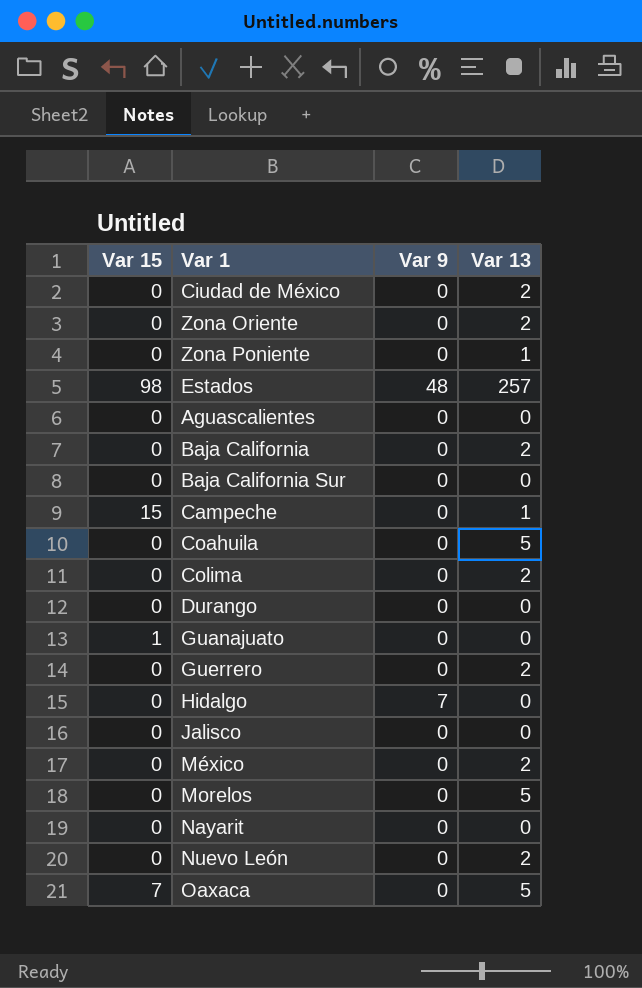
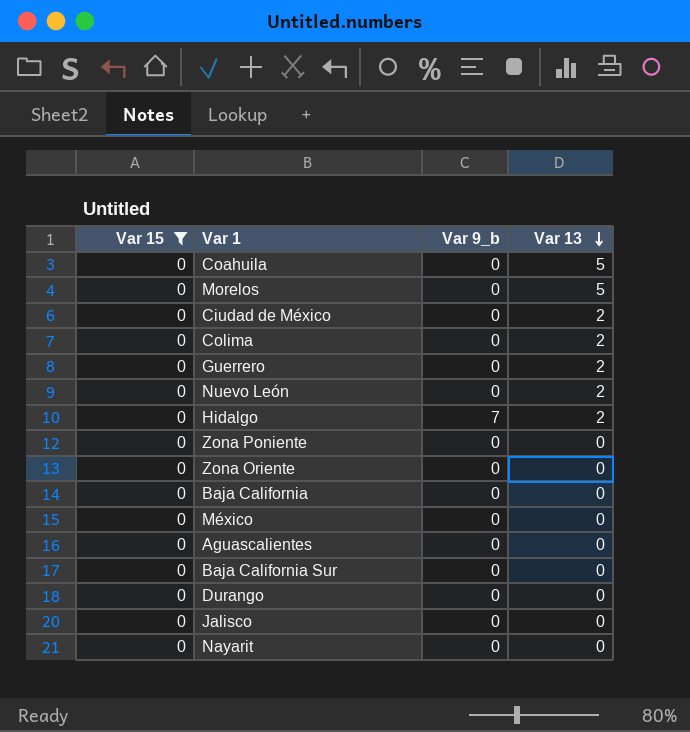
filter: none -> Var 15 = 0
row order: none -> Var 13 descending
column name: Var 9 -> Var 9_b
Hidalgo | Var 13: 0 -> 2
Zona Poniente | Var 13: 1 -> 0
Zona Oriente | Var 13: 2 -> 0
Baja California | Var 13: 2 -> 0
México | Var 13: 2 -> 0

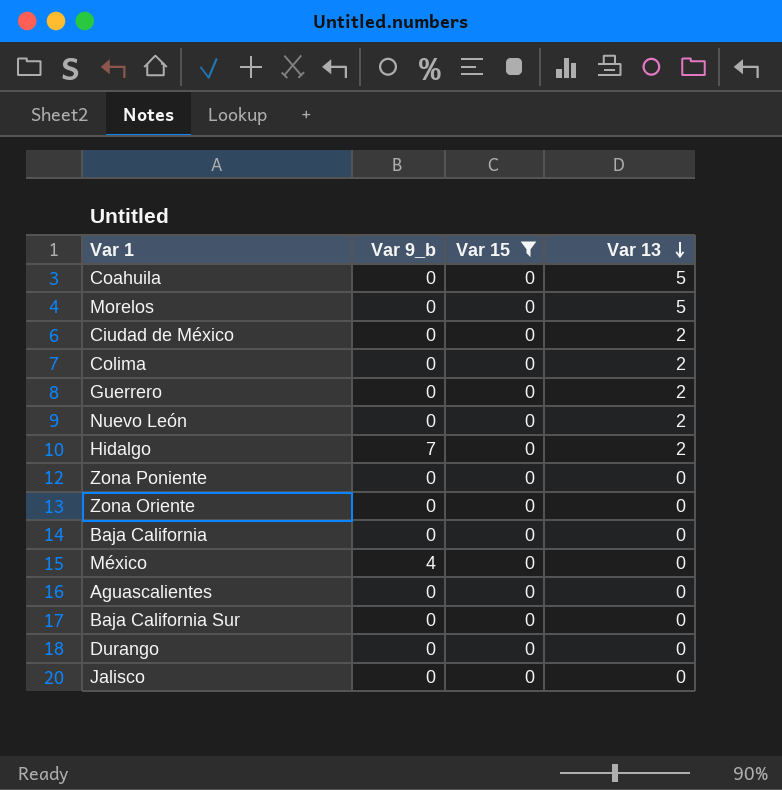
column Var 15 | position: 1 -> 3
row Nayarit: 0 | 0 | 0 -> none
México | Var 9_b: 0 -> 4

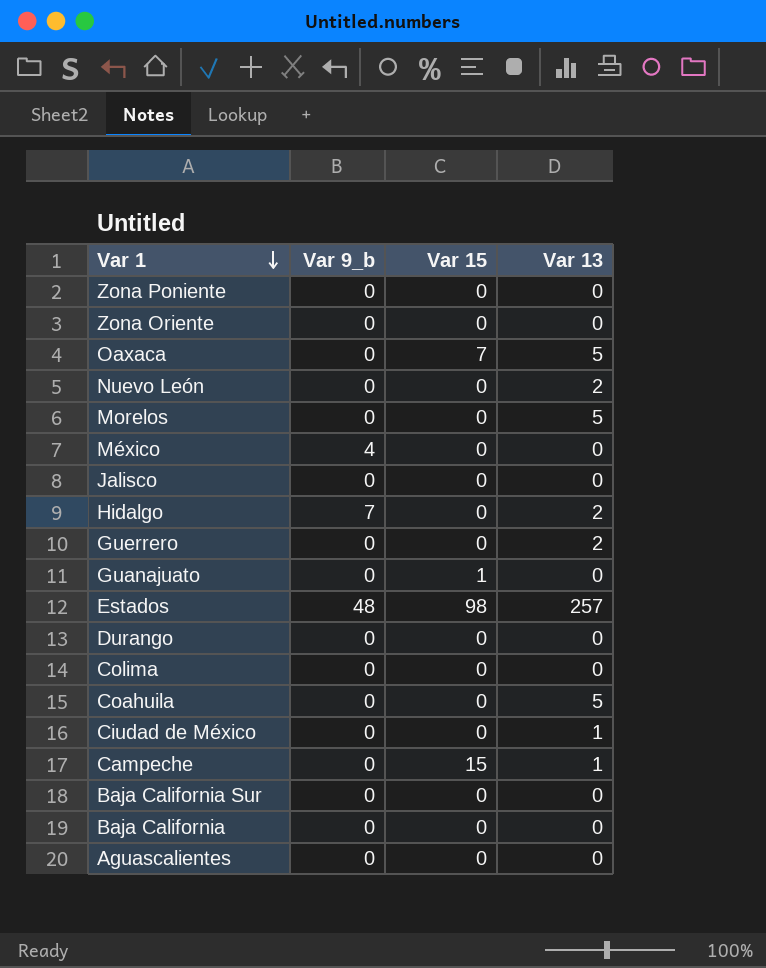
filter: Var 15 = 0 -> none
row order: Var 13 descending -> Var 1 descending
Colima | Var 13: 2 -> 0
Ciudad de México | Var 13: 2 -> 1

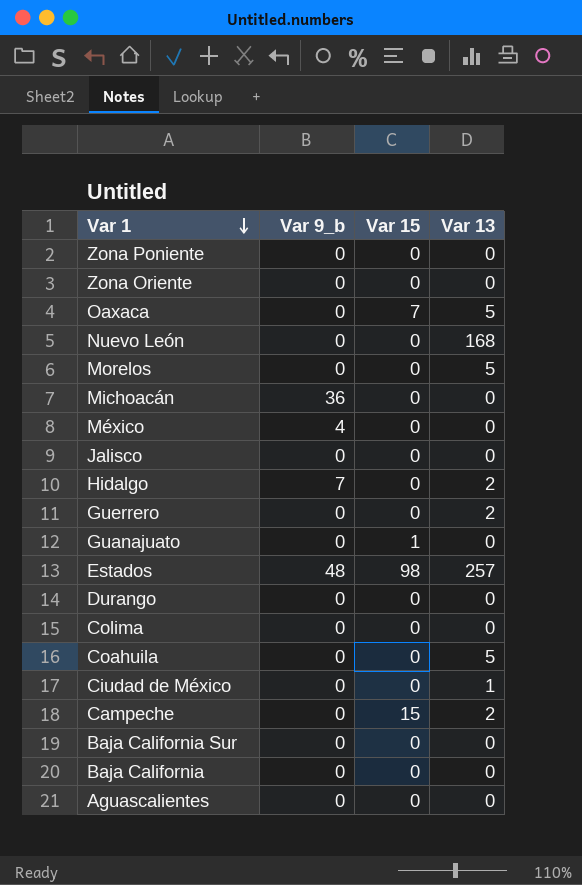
Nuevo León | Var 13: 2 -> 168
row Michoacán: none -> 36 | 0 | 0
Campeche | Var 13: 1 -> 2

